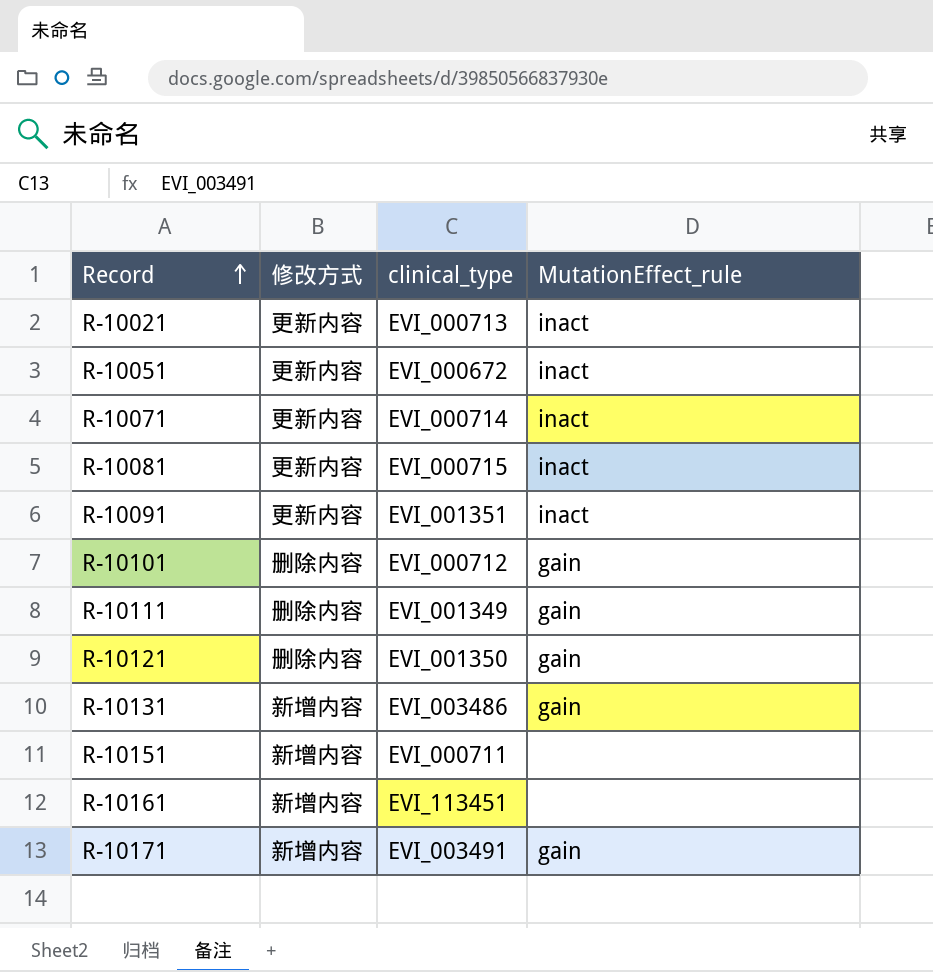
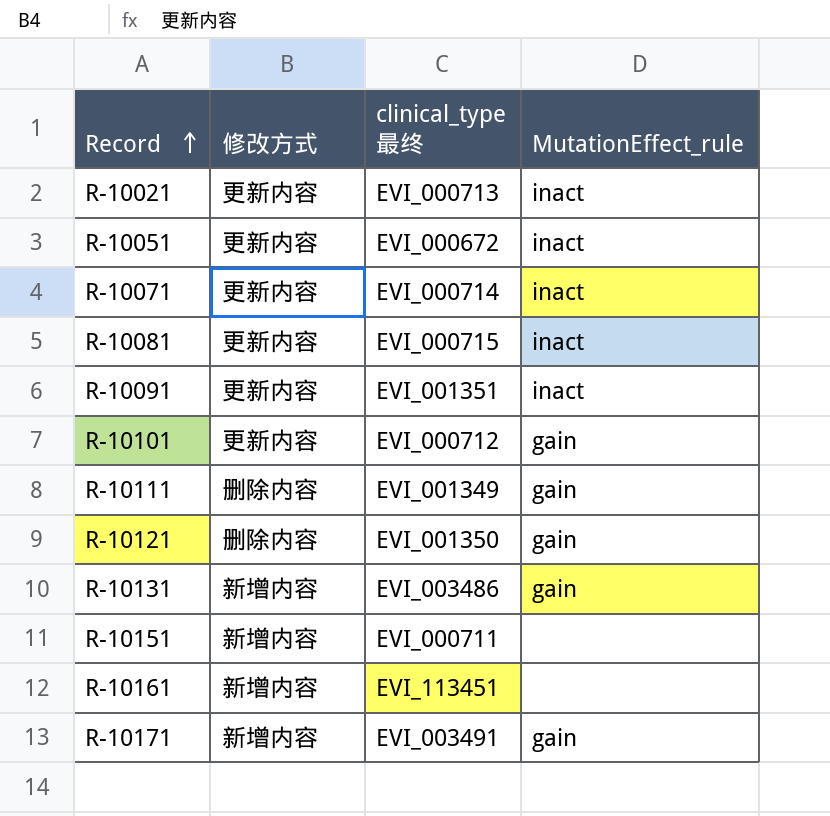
column name: clinical_type -> clinical_type 最终
R-10101 | 修改方式: 删除内容 -> 更新内容

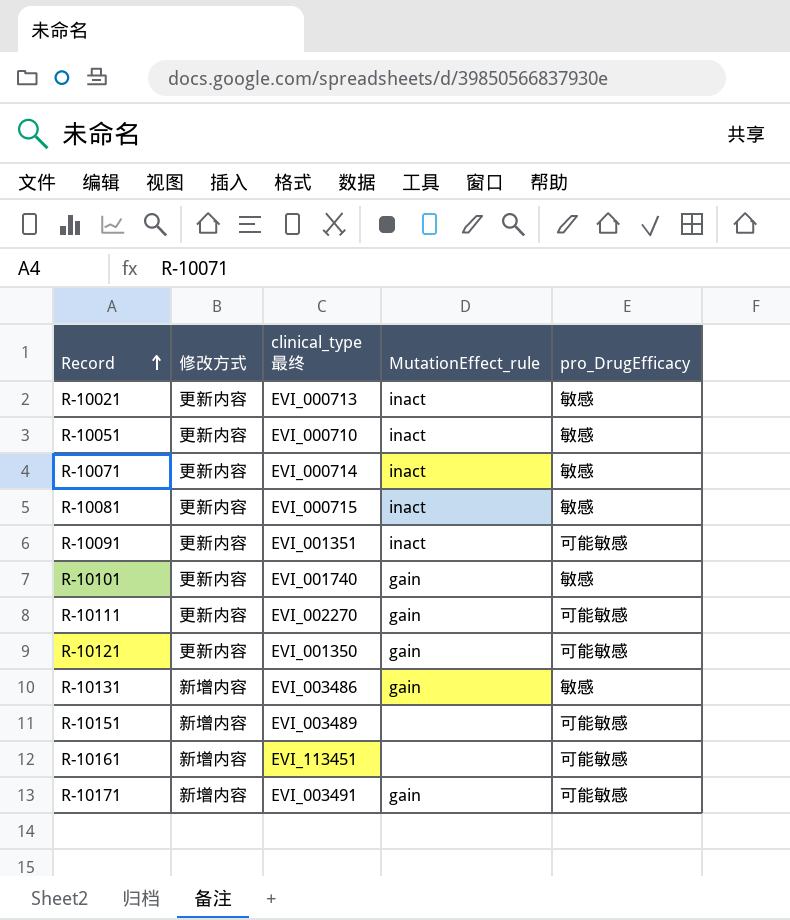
column pro_DrugEfficacy | position: none -> 5
R-10051 | clinical_type 最终: EVI_000672 -> EVI_000710
R-10101 | clinical_type 最终: EVI_000712 -> EVI_001740
R-10111 | 修改方式: 删除内容 -> 更新内容
R-10111 | clinical_type 最终: EVI_001349 -> EVI_002270
R-10121 | 修改方式: 删除内容 -> 更新内容
R-10151 | clinical_type 最终: EVI_000711 -> EVI_003489

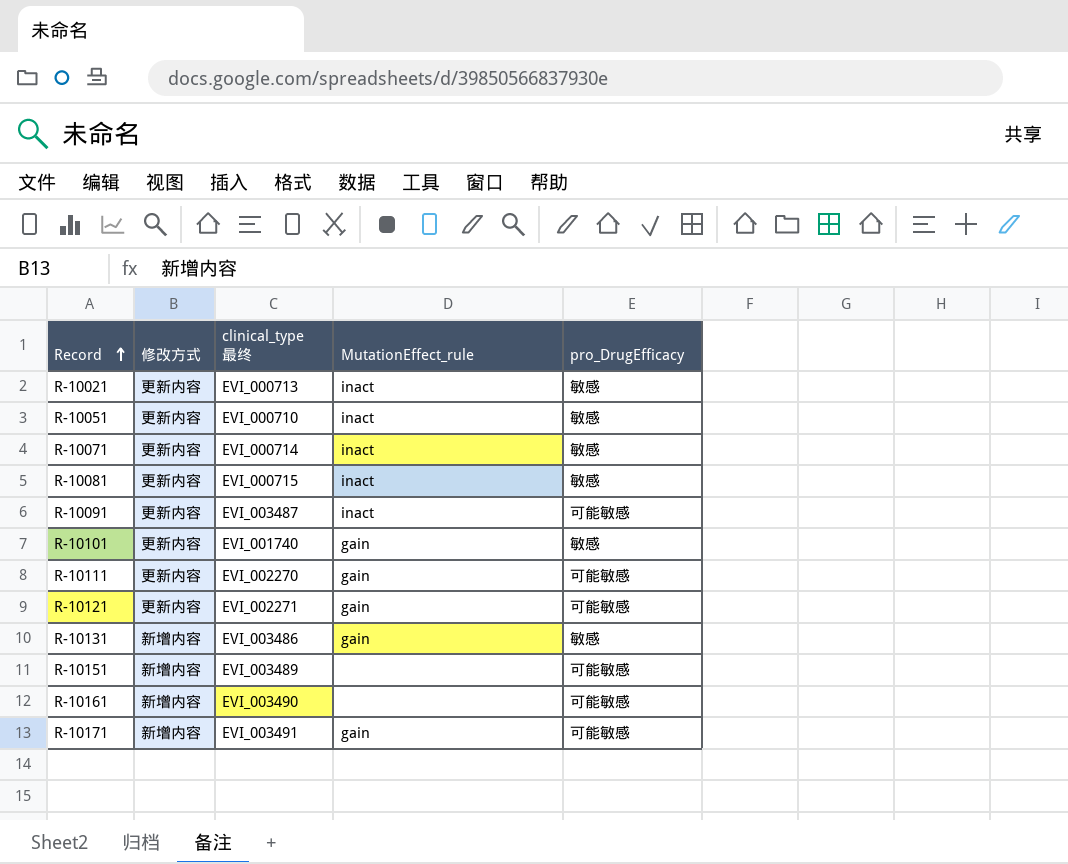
R-10091 | clinical_type 最终: EVI_001351 -> EVI_003487
R-10121 | clinical_type 最终: EVI_001350 -> EVI_002271
R-10161 | clinical_type 最终: EVI_113451 -> EVI_003490

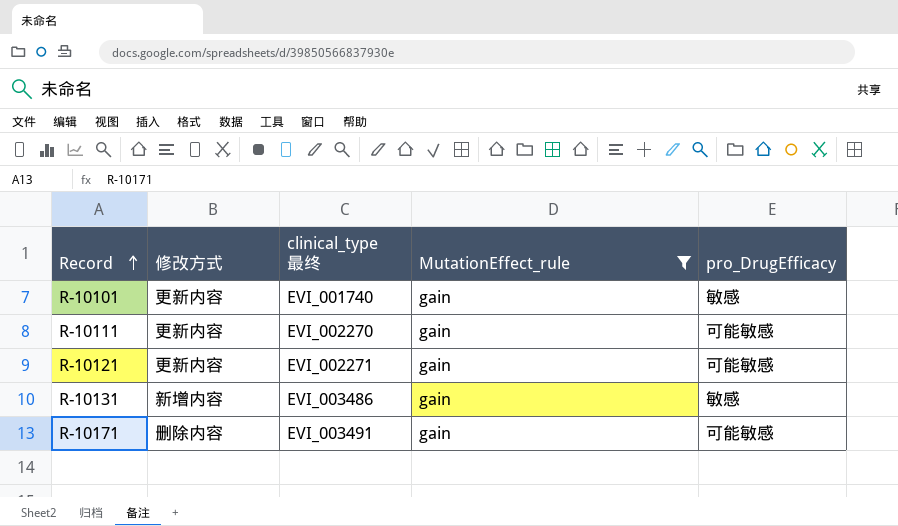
filter: none -> MutationEffect_rule = gain
R-10171 | 修改方式: 新增内容 -> 删除内容

